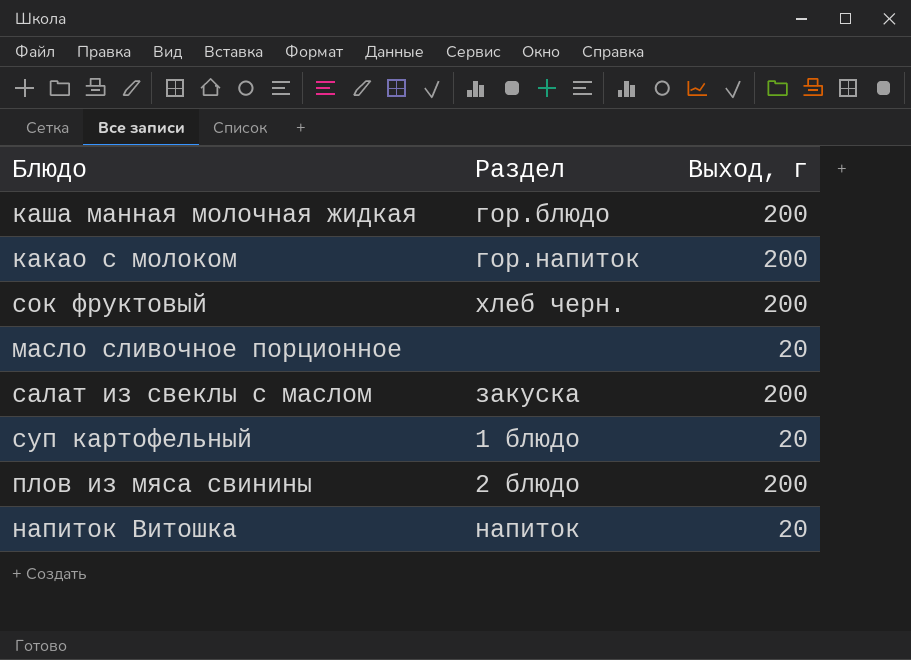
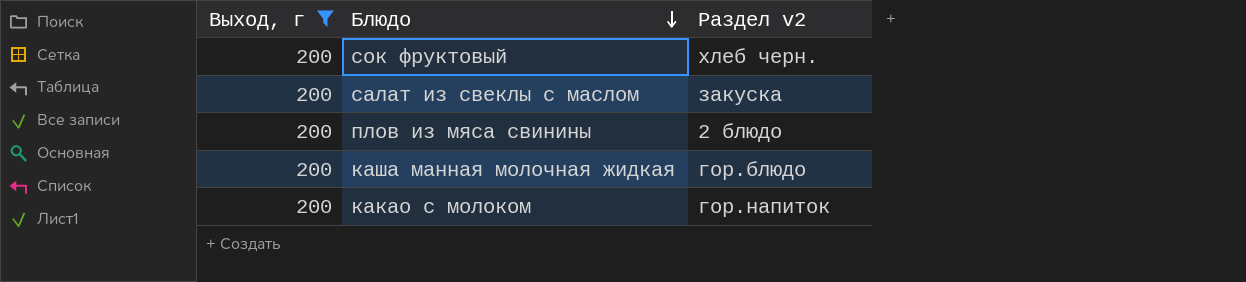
filter: none -> Выход, г = 200
row order: none -> Блюдо descending
column Выход, г | position: 3 -> 1
column name: Раздел -> Раздел v2

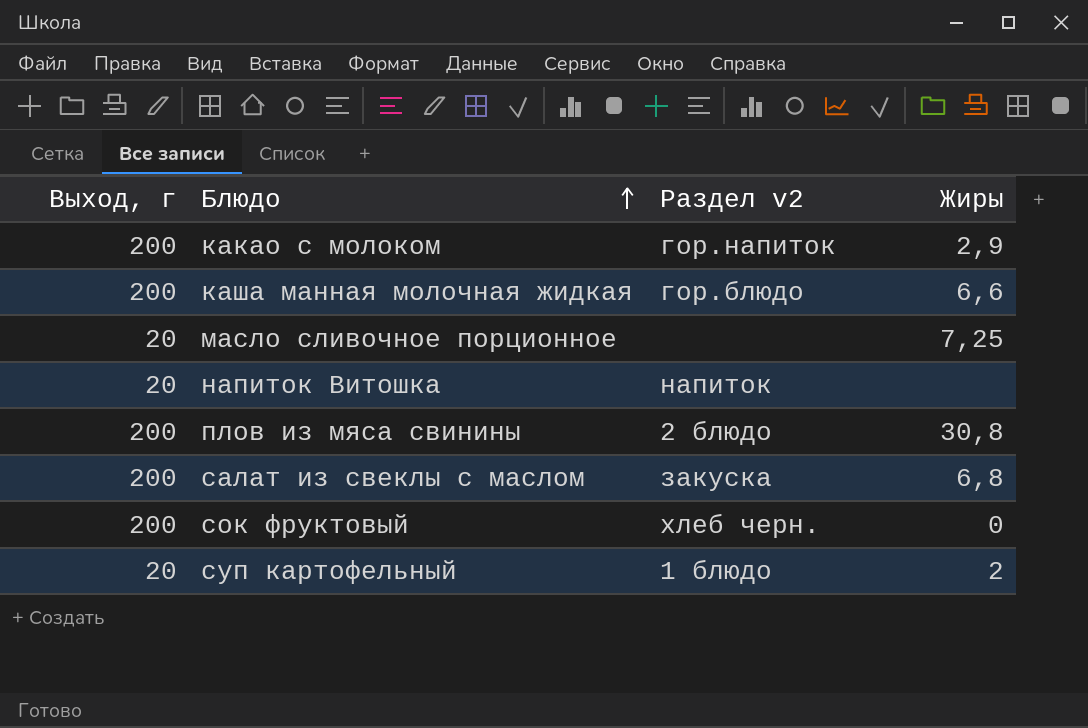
filter: Выход, г = 200 -> none
row order: Блюдо descending -> Блюдо ascending
column Жиры | position: none -> 4

